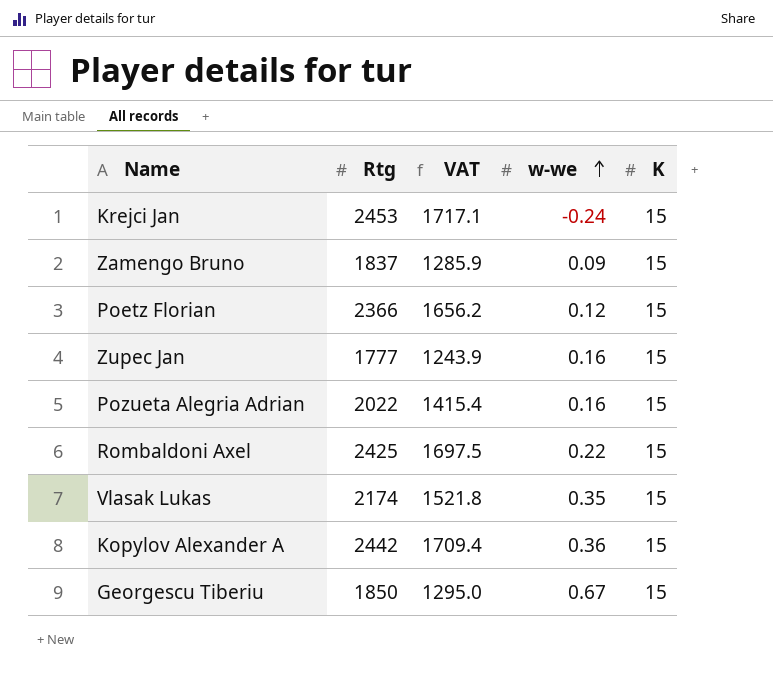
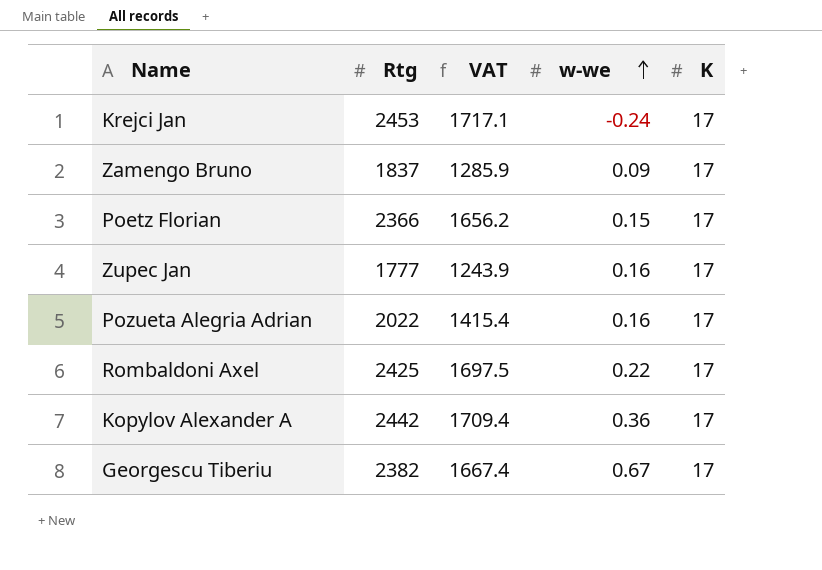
row Vlasak Lukas: 2174 | 1521.8 | 0.35 | 15 -> none
Krejci Jan | K: 15 -> 17
Zamengo Bruno | K: 15 -> 17
Poetz Florian | w-we: 0.12 -> 0.15
Poetz Florian | K: 15 -> 17
Zupec Jan | K: 15 -> 17
Pozueta Alegria Adrian | K: 15 -> 17
Rombaldoni Axel | K: 15 -> 17
Kopylov Alexander A | K: 15 -> 17
Georgescu Tiberiu | Rtg: 1850 -> 2382
Georgescu Tiberiu | VAT: 1295.0 -> 1667.4
Georgescu Tiberiu | K: 15 -> 17

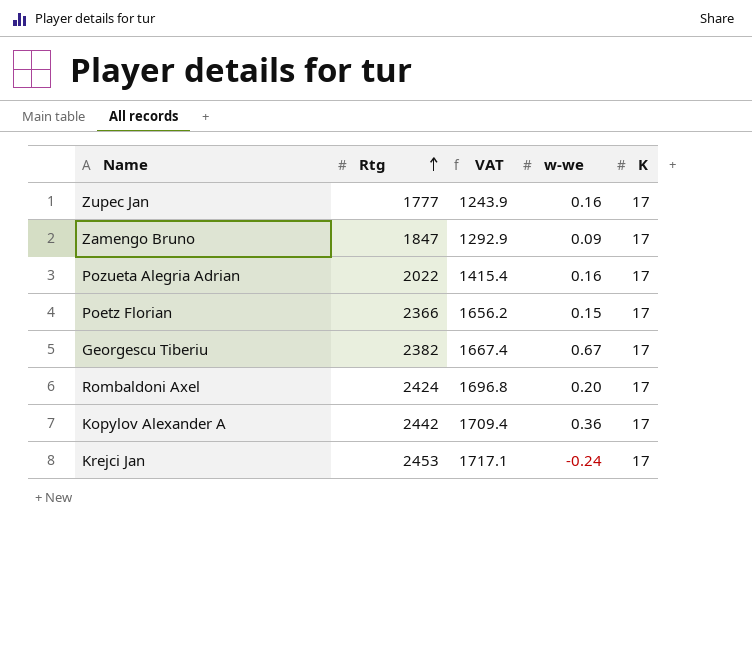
row order: w-we ascending -> Rtg ascending
Zamengo Bruno | Rtg: 1837 -> 1847
Zamengo Bruno | VAT: 1285.9 -> 1292.9
Rombaldoni Axel | Rtg: 2425 -> 2424
Rombaldoni Axel | VAT: 1697.5 -> 1696.8
Rombaldoni Axel | w-we: 0.22 -> 0.20

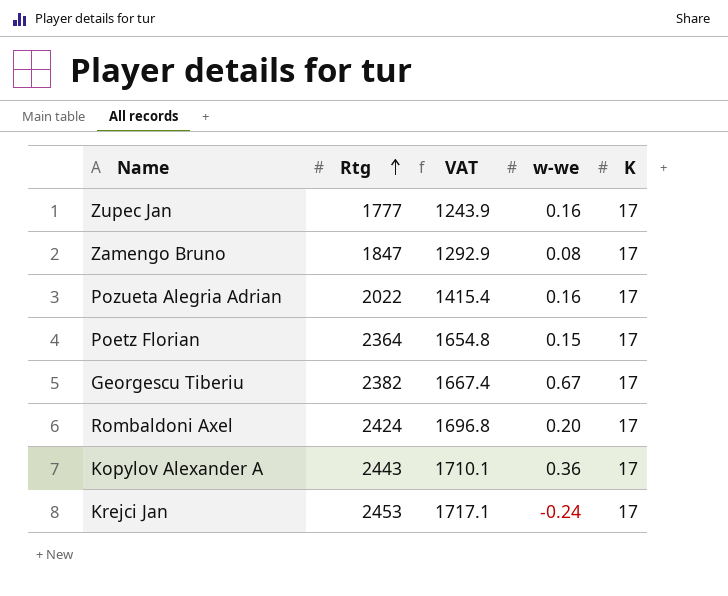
Zamengo Bruno | w-we: 0.09 -> 0.08
Poetz Florian | Rtg: 2366 -> 2364
Poetz Florian | VAT: 1656.2 -> 1654.8
Kopylov Alexander A | Rtg: 2442 -> 2443
Kopylov Alexander A | VAT: 1709.4 -> 1710.1

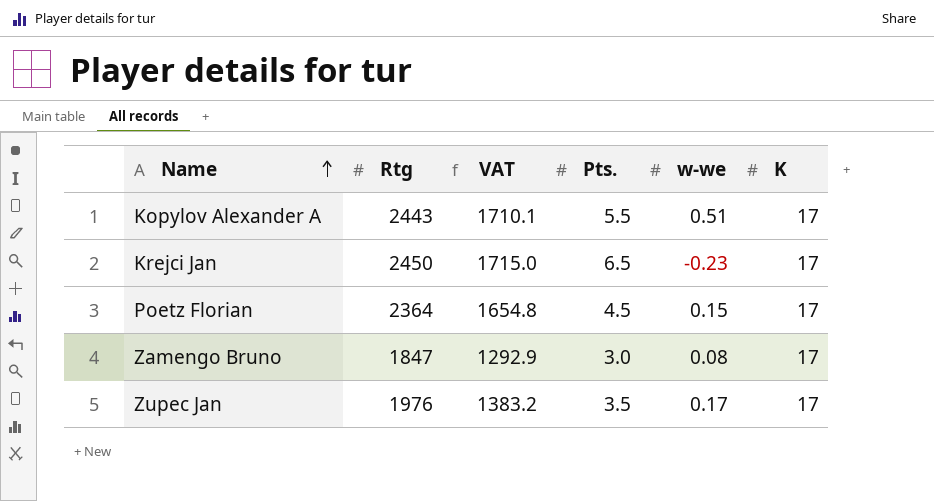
row order: Rtg ascending -> Name ascending
column Pts. | position: none -> 4
row Pozueta Alegria Adrian: 2022 | 1415.4 | 0.16 | 17 -> none
row Georgescu Tiberiu: 2382 | 1667.4 | 0.67 | 17 -> none
row Rombaldoni Axel: 2424 | 1696.8 | 0.20 | 17 -> none
Kopylov Alexander A | w-we: 0.36 -> 0.51
Krejci Jan | Rtg: 2453 -> 2450
Krejci Jan | VAT: 1717.1 -> 1715.0
Krejci Jan | w-we: -0.24 -> -0.23
Zupec Jan | Rtg: 1777 -> 1976
Zupec Jan | VAT: 1243.9 -> 1383.2
Zupec Jan | w-we: 0.16 -> 0.17

